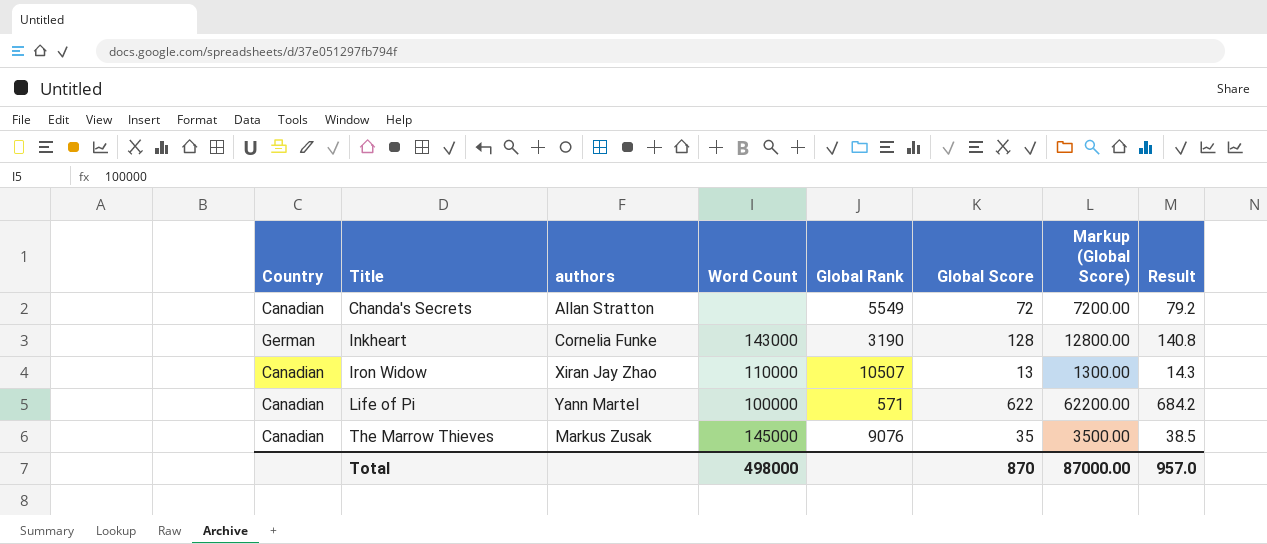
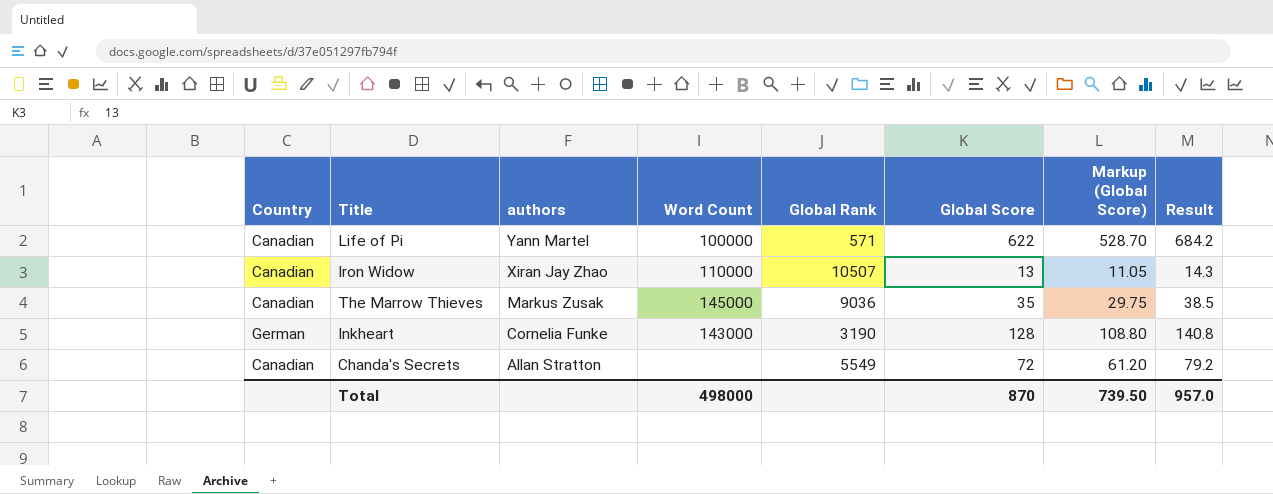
row order: Title ascending -> authors descending
column Markup (Global Score) | formula: [Global Score] * 100 -> [Global Score] * 0.85
The Marrow Thieves | Global Rank: 9076 -> 9036
Total | Markup (Global Score): 87000.00 -> 739.50

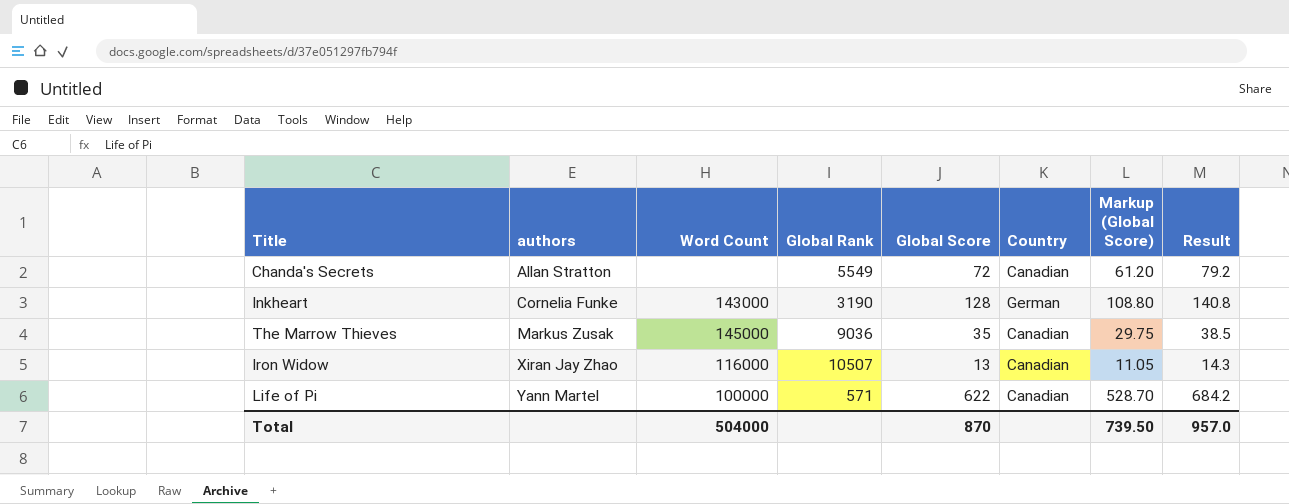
row order: authors descending -> authors ascending
column Country | position: 1 -> 6
Iron Widow | Word Count: 110000 -> 116000
Total | Word Count: 498000 -> 504000

